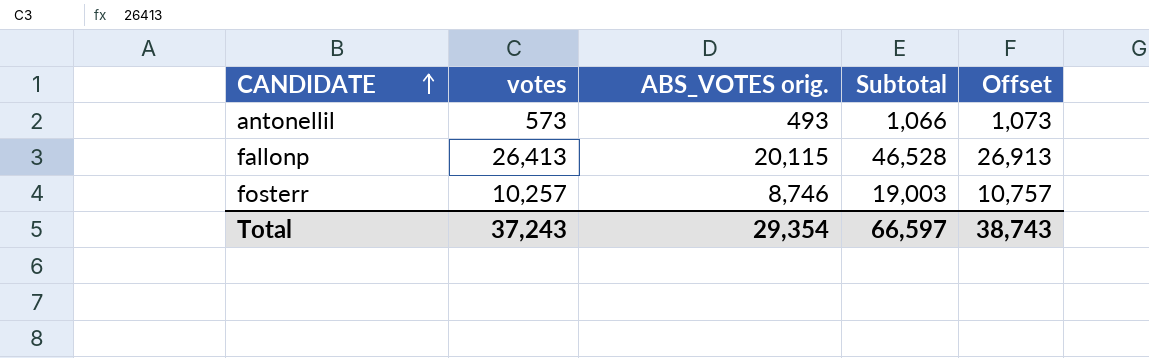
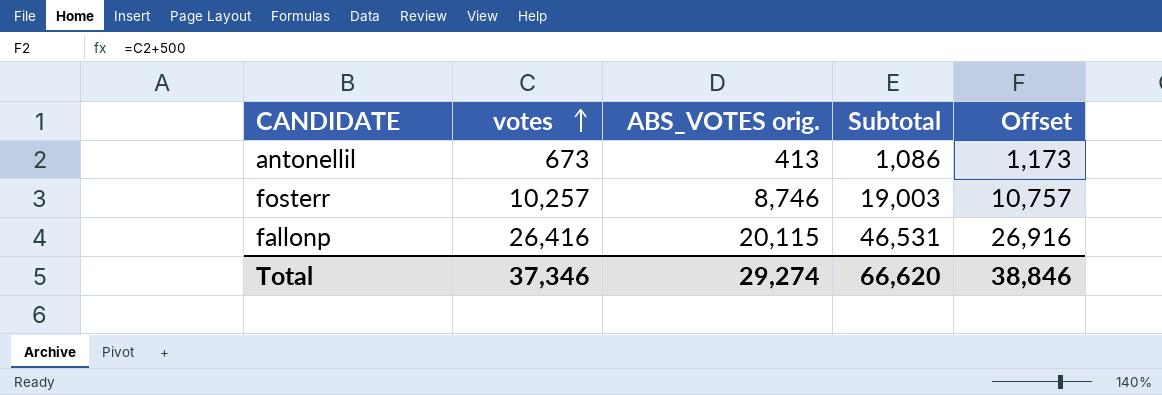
row order: CANDIDATE ascending -> votes ascending
antonellil | votes: 573 -> 673
antonellil | ABS_VOTES orig.: 493 -> 413
antonellil | Subtotal: 1,066 -> 1,086
antonellil | Offset: 1,073 -> 1,173
fallonp | votes: 26,413 -> 26,416
fallonp | Subtotal: 46,528 -> 46,531
fallonp | Offset: 26,913 -> 26,916
Total | votes: 37,243 -> 37,346
Total | ABS_VOTES orig.: 29,354 -> 29,274
Total | Subtotal: 66,597 -> 66,620
Total | Offset: 38,743 -> 38,846

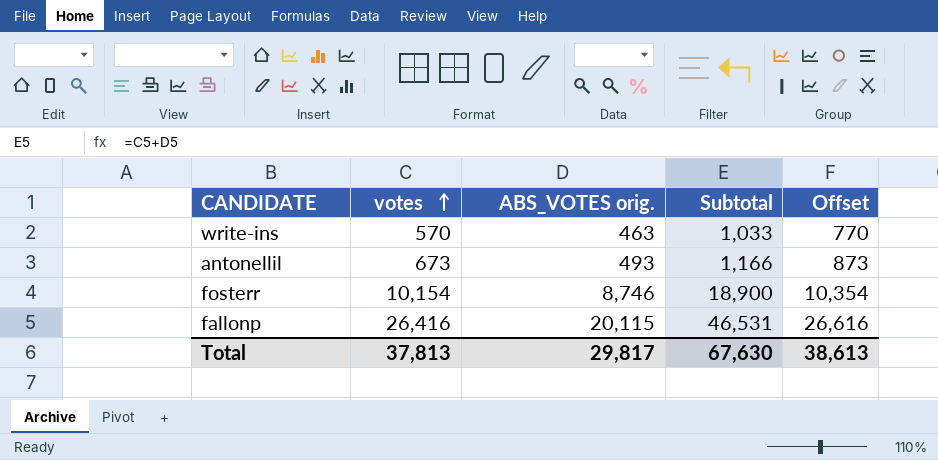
column Offset | formula: [votes] + 500 -> [votes] + 200
row write-ins: none -> 570 | 463 | 1,033 | 770
antonellil | ABS_VOTES orig.: 413 -> 493
antonellil | Subtotal: 1,086 -> 1,166
fosterr | votes: 10,257 -> 10,154
fosterr | Subtotal: 19,003 -> 18,900
Total | votes: 37,346 -> 37,813
Total | ABS_VOTES orig.: 29,274 -> 29,817
Total | Subtotal: 66,620 -> 67,630
Total | Offset: 38,846 -> 38,613

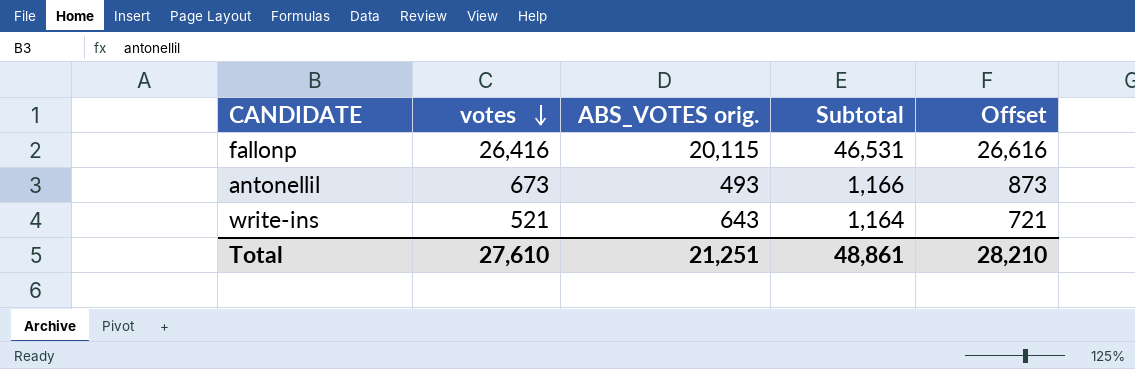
row order: votes ascending -> votes descending
row fosterr: 10,154 | 8,746 | 18,900 | 10,354 -> none
write-ins | votes: 570 -> 521
write-ins | ABS_VOTES orig.: 463 -> 643
write-ins | Subtotal: 1,033 -> 1,164
write-ins | Offset: 770 -> 721
Total | votes: 37,813 -> 27,610
Total | ABS_VOTES orig.: 29,817 -> 21,251
Total | Subtotal: 67,630 -> 48,861
Total | Offset: 38,613 -> 28,210

